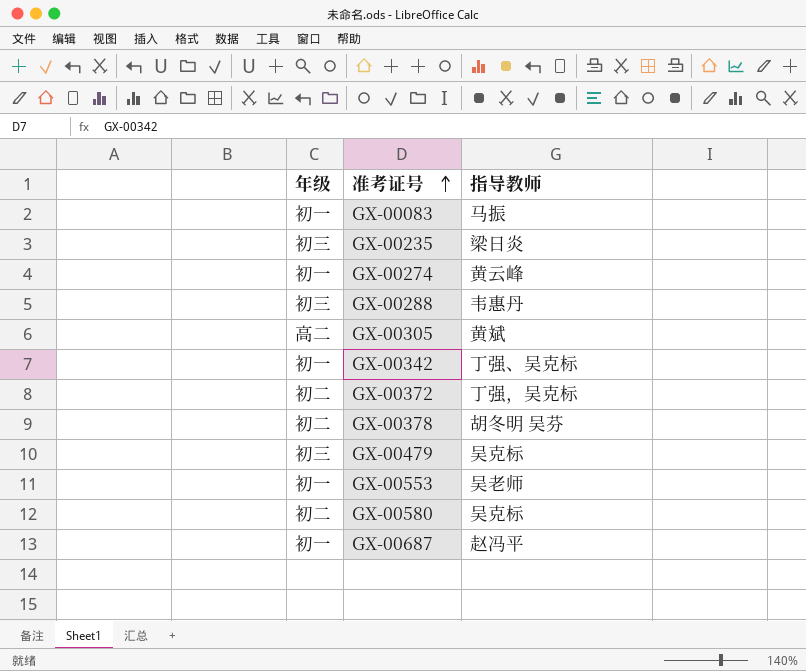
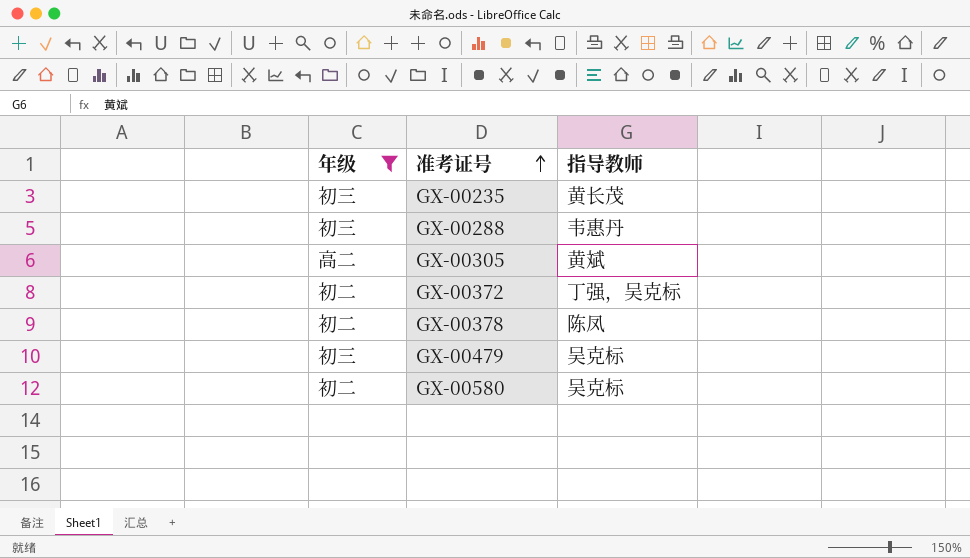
filter: none -> 年级 != 初一
GX-00235 | 指导教师: 梁日炎 -> 黄长茂
GX-00378 | 指导教师: 胡冬明 吴芬 -> 陈凤

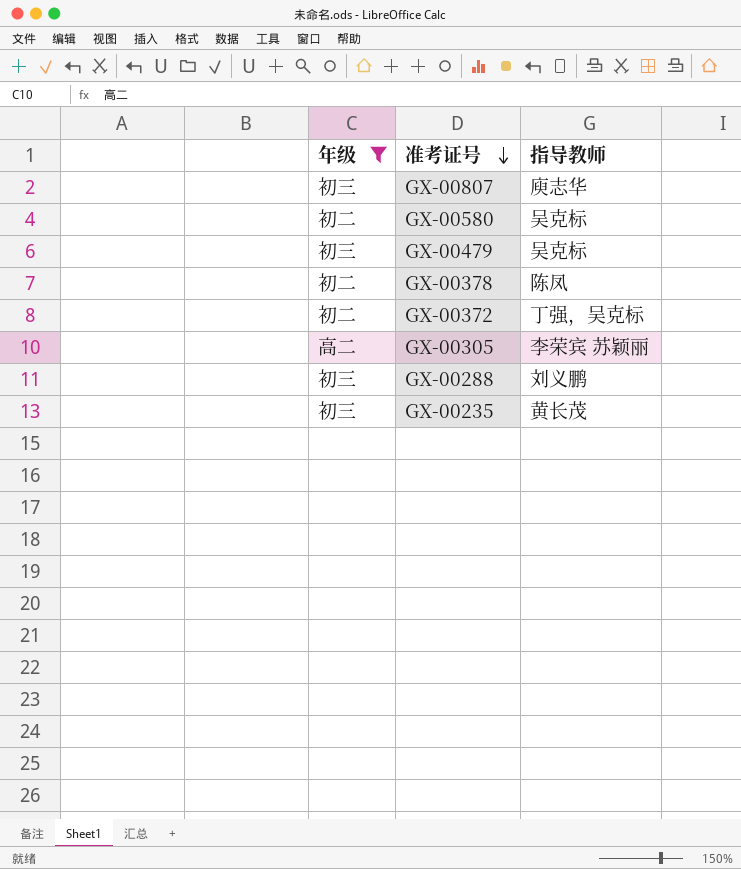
row order: 准考证号 ascending -> 准考证号 descending
row GX-00807: none -> 初三 | 庾志华
GX-00305 | 指导教师: 黄斌 -> 李荣宾 苏颖丽
GX-00288 | 指导教师: 韦惠丹 -> 刘义鹏

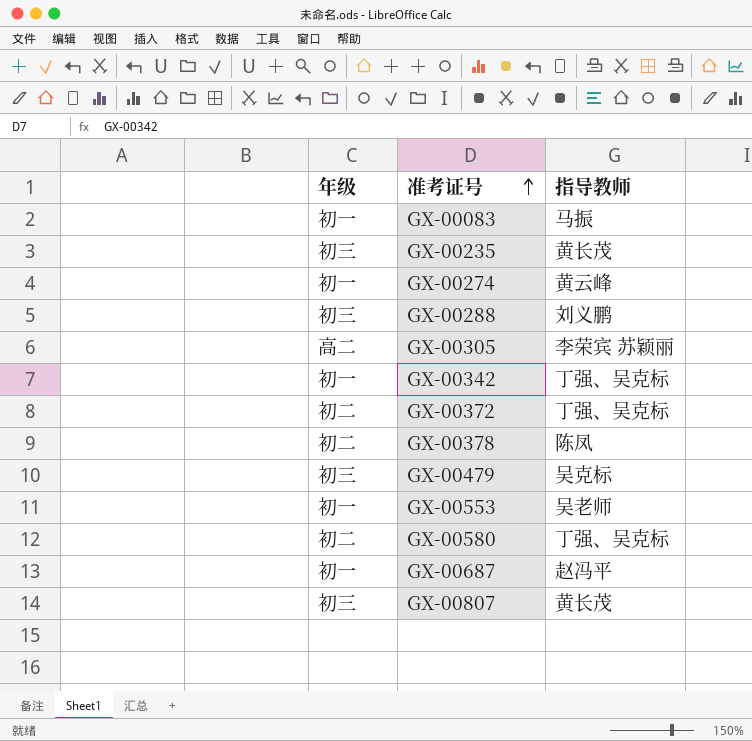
filter: 年级 != 初一 -> none
row order: 准考证号 descending -> 准考证号 ascending
GX-00372 | 指导教师: 丁强，吴克标 -> 丁强、吴克标
GX-00580 | 指导教师: 吴克标 -> 丁强、吴克标
GX-00807 | 指导教师: 庾志华 -> 黄长茂

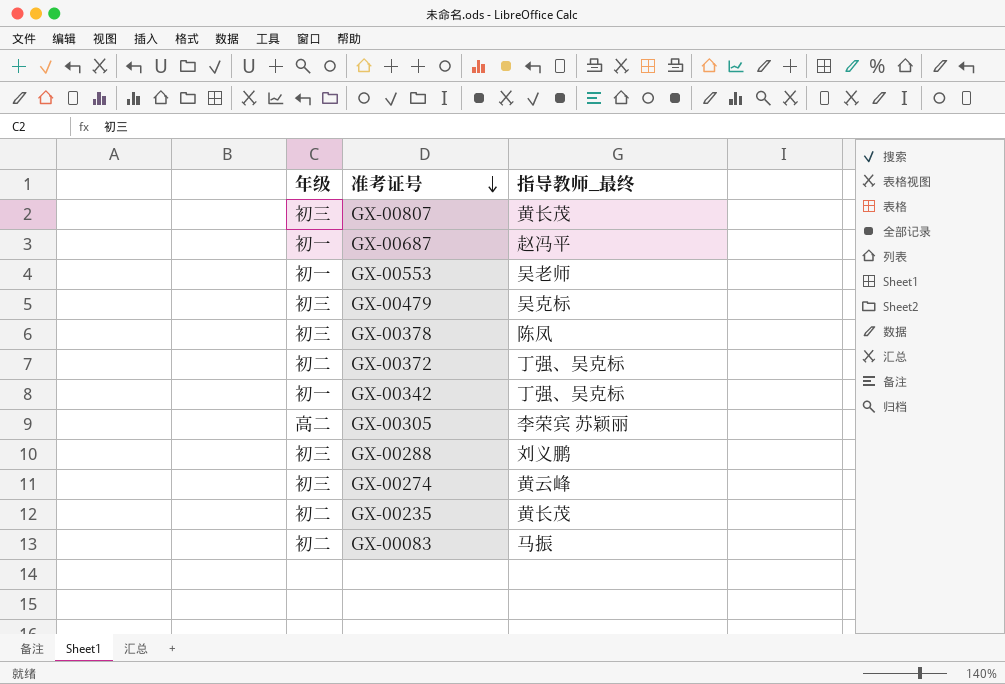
row order: 准考证号 ascending -> 准考证号 descending
column name: 指导教师 -> 指导教师_最终
row GX-00580: 初二 | 丁强、吴克标 -> none
GX-00378 | 年级: 初二 -> 初三
GX-00274 | 年级: 初一 -> 初三
GX-00235 | 年级: 初三 -> 初二
GX-00083 | 年级: 初一 -> 初二

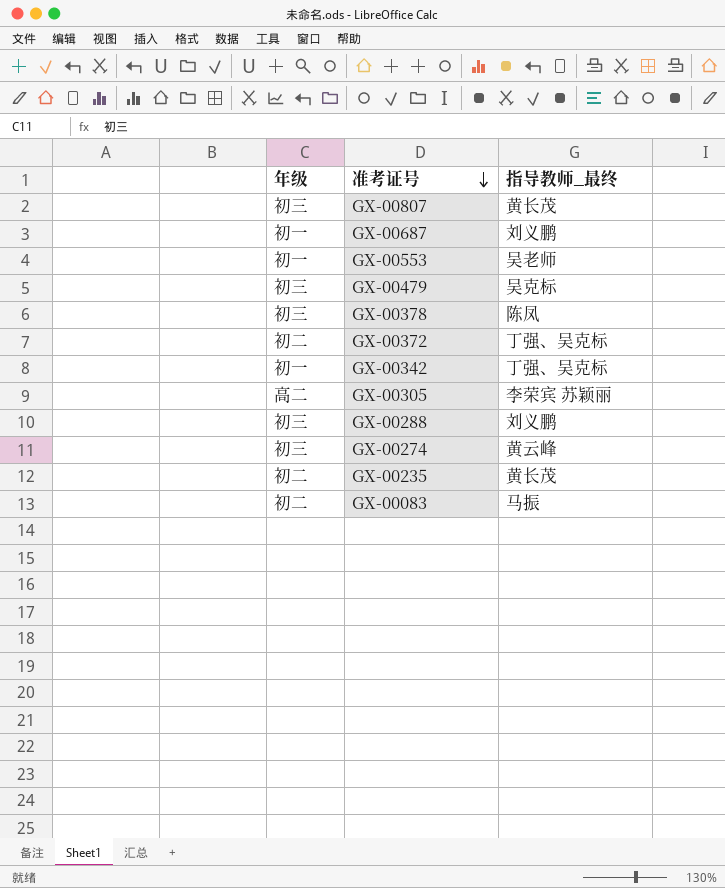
GX-00687 | 指导教师_最终: 赵冯平 -> 刘义鹏

